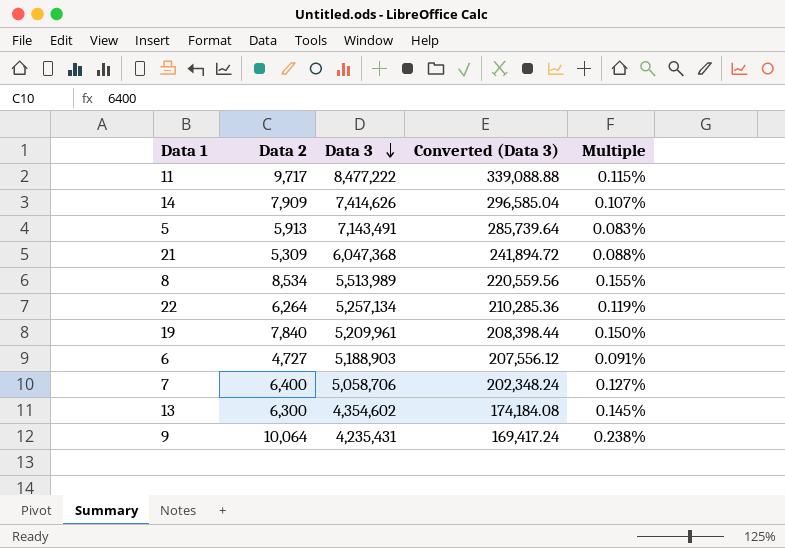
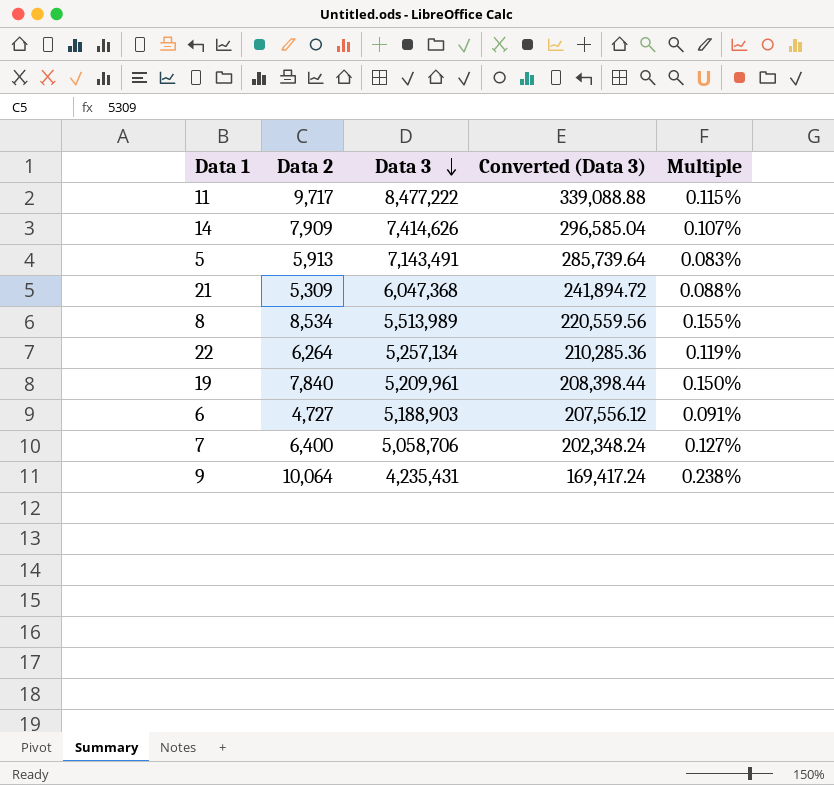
row 13: 6,300 | 4,354,602 | 174,184.08 | 0.145% -> none

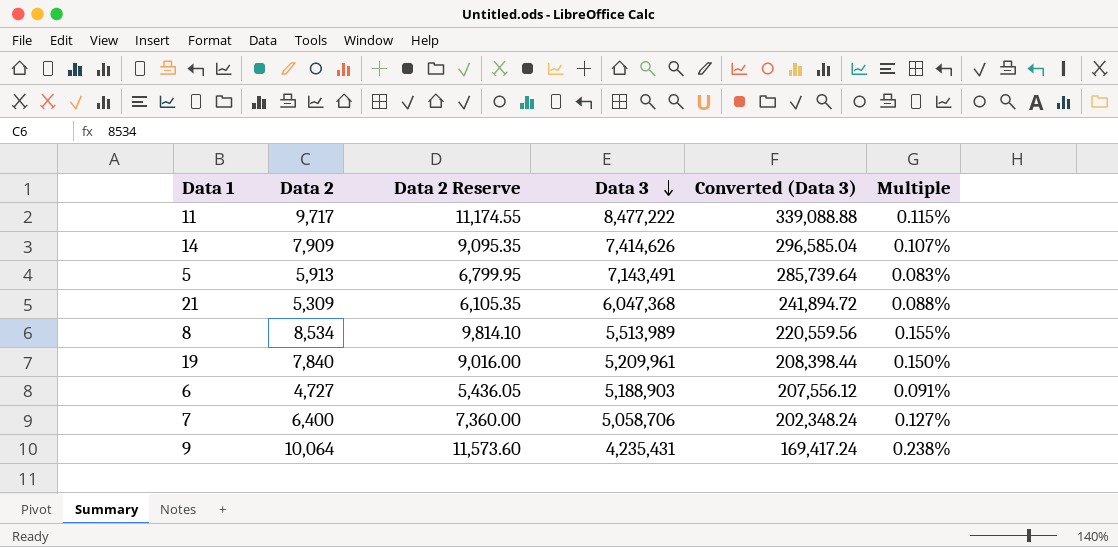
column Data 2 Reserve | formula: none -> [Data 2] * 1.15
row 22: 6,264 | 5,257,134 | 210,285.36 | 0.119% -> none

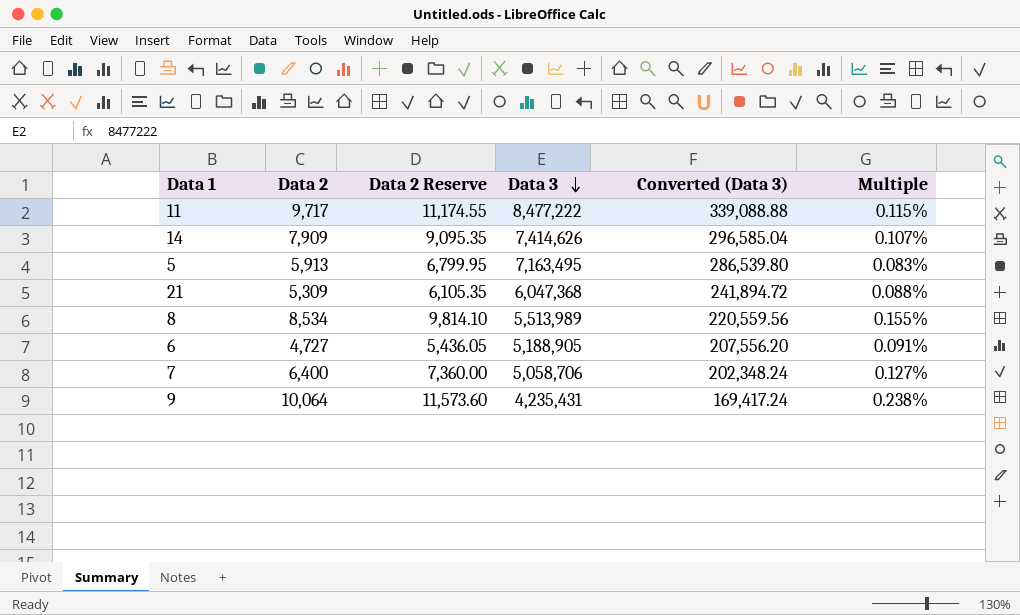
row 19: 7,840 | 9,016.00 | 5,209,961 | 208,398.44 | 0.150% -> none
5 | Data 3: 7,143,491 -> 7,163,495
5 | Converted (Data 3): 285,739.64 -> 286,539.80
6 | Data 3: 5,188,903 -> 5,188,905
6 | Converted (Data 3): 207,556.12 -> 207,556.20

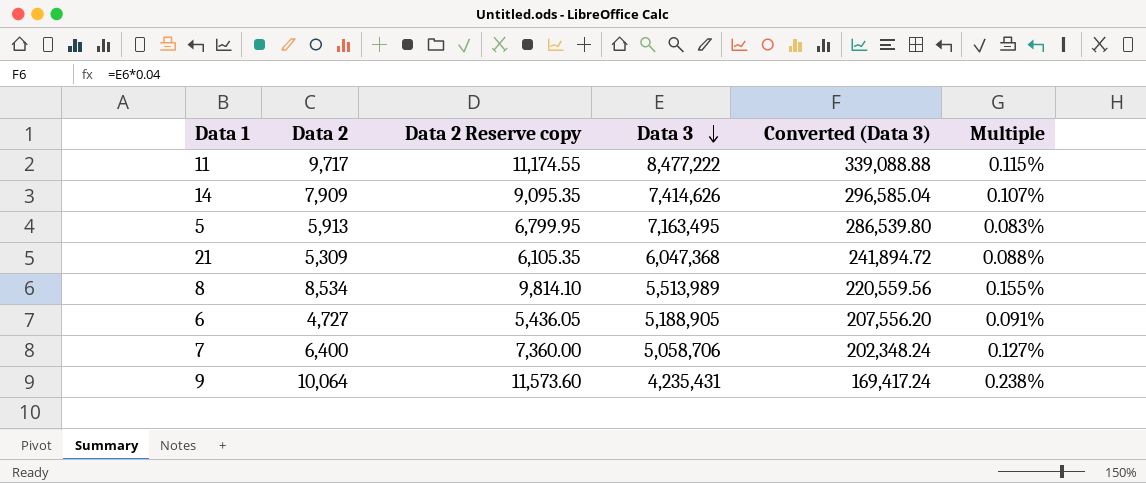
column name: Data 2 Reserve -> Data 2 Reserve copy

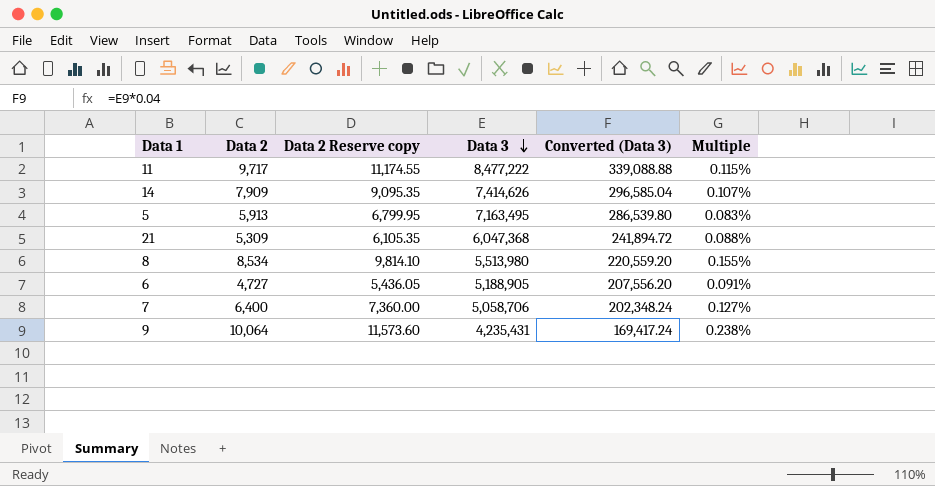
8 | Data 3: 5,513,989 -> 5,513,980
8 | Converted (Data 3): 220,559.56 -> 220,559.20

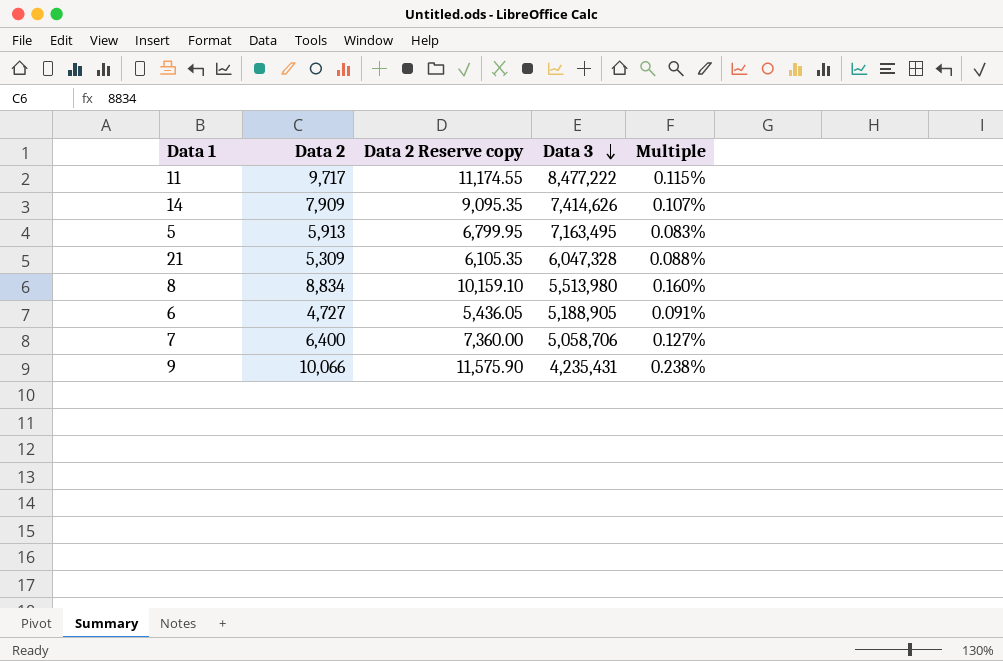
column Converted (Data 3) | formula: [Data 3] * 0.04 -> none
21 | Data 3: 6,047,368 -> 6,047,328
8 | Data 2: 8,534 -> 8,834
8 | Data 2 Reserve copy: 9,814.10 -> 10,159.10
8 | Multiple: 0.155% -> 0.160%
9 | Data 2: 10,064 -> 10,066
9 | Data 2 Reserve copy: 11,573.60 -> 11,575.90

